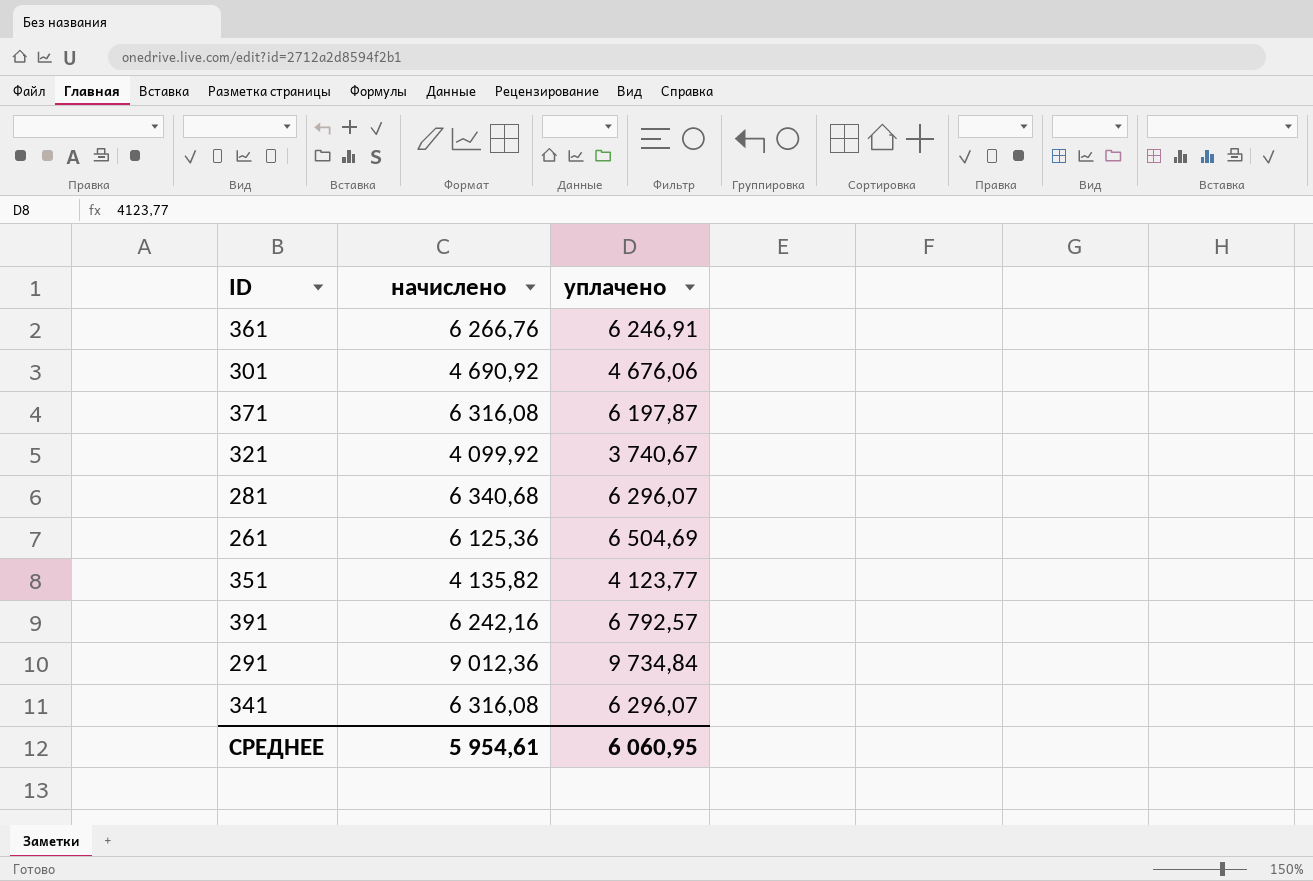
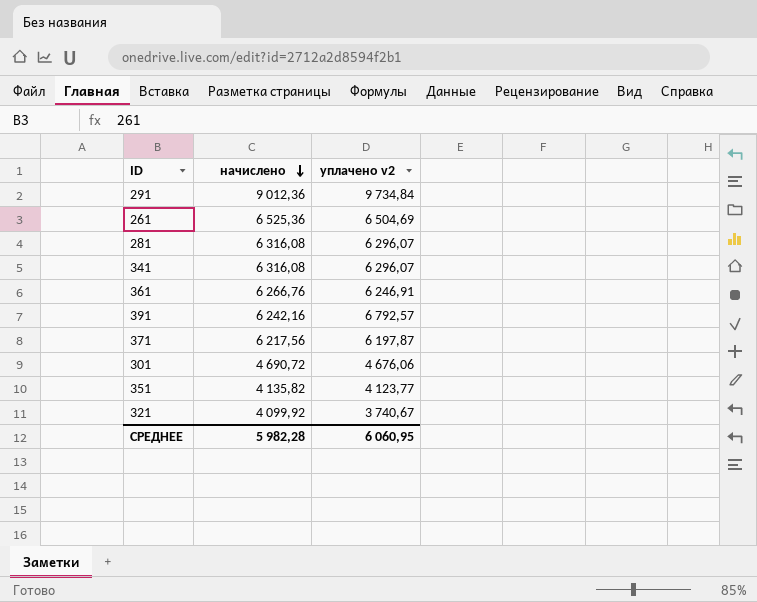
row order: none -> начислено descending
column name: уплачено -> уплачено v2
261 | начислено: 6 125,36 -> 6 525,36
281 | начислено: 6 340,68 -> 6 316,08
371 | начислено: 6 316,08 -> 6 217,56
301 | начислено: 4 690,92 -> 4 690,72
СРЕДНЕЕ | начислено: 5 954,61 -> 5 982,28

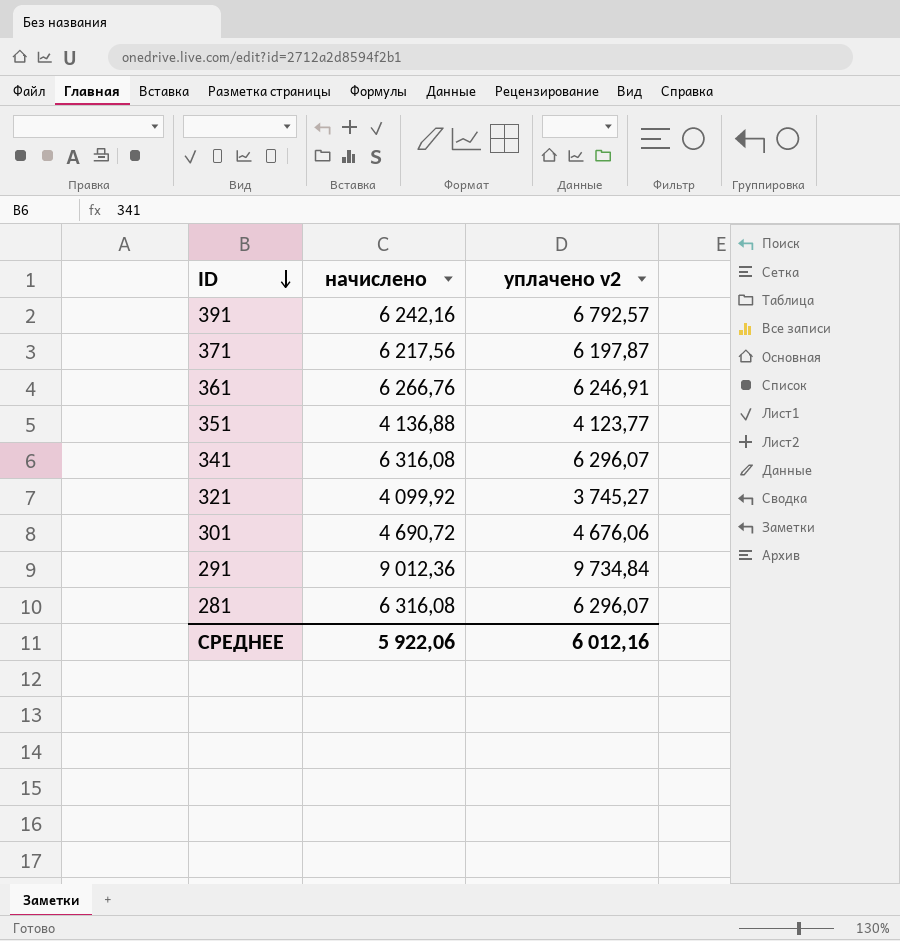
row order: начислено descending -> ID descending
row 261: 6 525,36 | 6 504,69 -> none
351 | начислено: 4 135,82 -> 4 136,88
321 | уплачено v2: 3 740,67 -> 3 745,27
СРЕДНЕЕ | начислено: 5 982,28 -> 5 922,06
СРЕДНЕЕ | уплачено v2: 6 060,95 -> 6 012,16

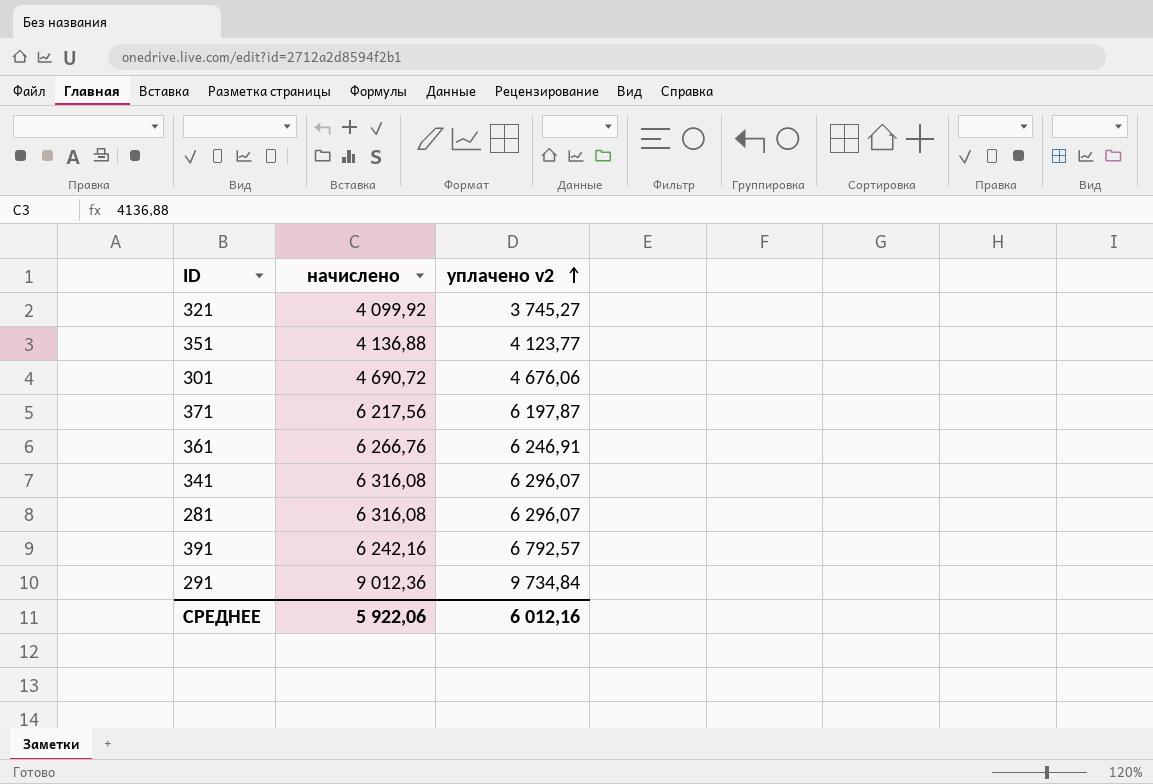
row order: ID descending -> уплачено v2 ascending

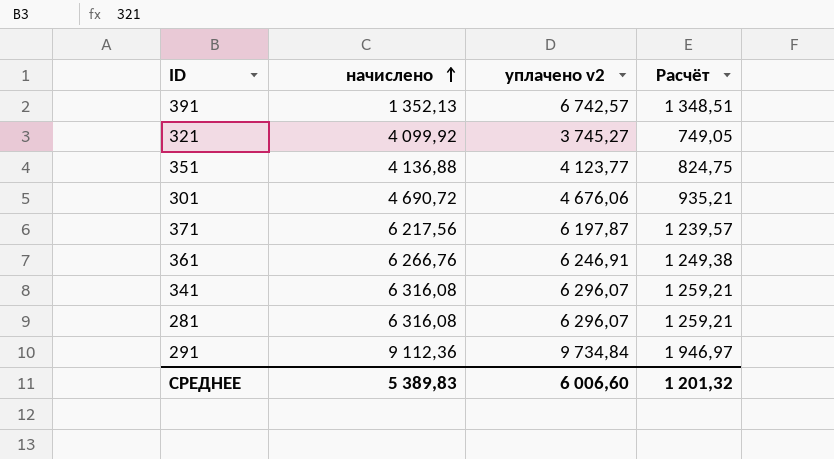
row order: уплачено v2 ascending -> начислено ascending
column Расчёт | formula: none -> [уплачено v2] * 0,2
391 | начислено: 6 242,16 -> 1 352,13
391 | уплачено v2: 6 792,57 -> 6 742,57
291 | начислено: 9 012,36 -> 9 112,36
СРЕДНЕЕ | начислено: 5 922,06 -> 5 389,83
СРЕДНЕЕ | уплачено v2: 6 012,16 -> 6 006,60

